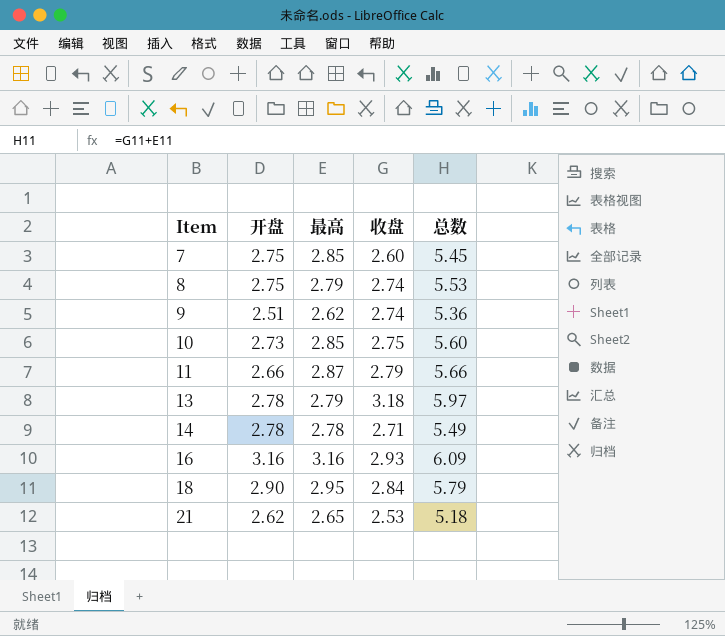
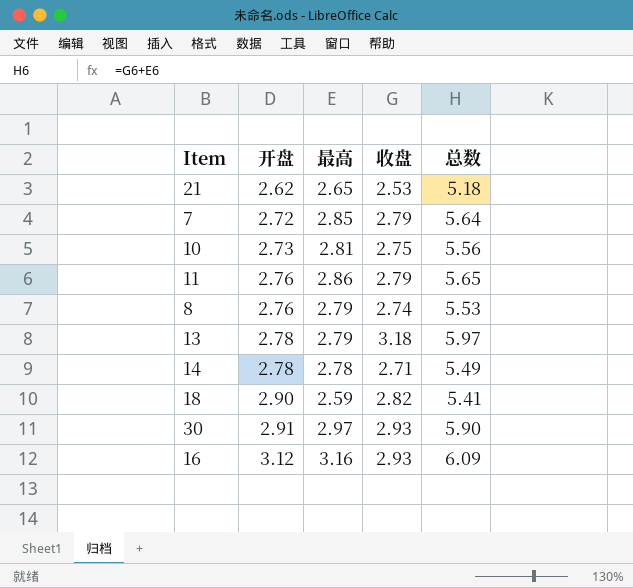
row order: Item ascending -> 开盘 ascending
row 9: 2.51 | 2.62 | 2.74 | 5.36 -> none
7 | 开盘: 2.75 -> 2.72
7 | 收盘: 2.60 -> 2.79
7 | 总数: 5.45 -> 5.64
10 | 最高: 2.85 -> 2.81
10 | 总数: 5.60 -> 5.56
11 | 开盘: 2.66 -> 2.76
11 | 最高: 2.87 -> 2.86
11 | 总数: 5.66 -> 5.65
8 | 开盘: 2.75 -> 2.76
18 | 最高: 2.95 -> 2.59
18 | 收盘: 2.84 -> 2.82
18 | 总数: 5.79 -> 5.41
row 30: none -> 2.91 | 2.97 | 2.93 | 5.90
16 | 开盘: 3.16 -> 3.12

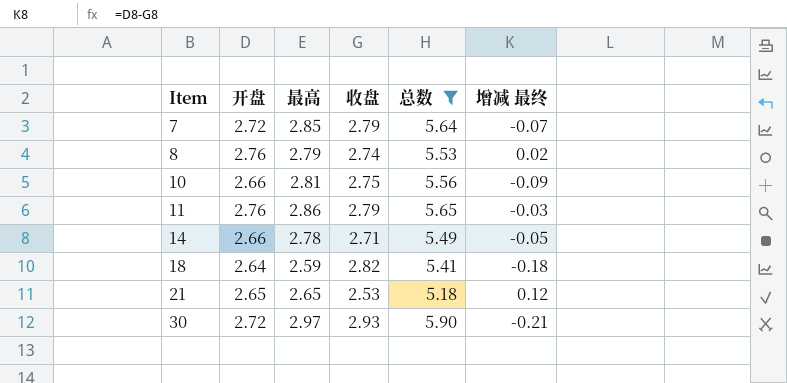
filter: none -> 总数 <= 5.90
row order: 开盘 ascending -> Item ascending
column 增减 最终 | formula: none -> [开盘] - [收盘]
10 | 开盘: 2.73 -> 2.66
14 | 开盘: 2.78 -> 2.66
18 | 开盘: 2.90 -> 2.64
21 | 开盘: 2.62 -> 2.65
30 | 开盘: 2.91 -> 2.72

